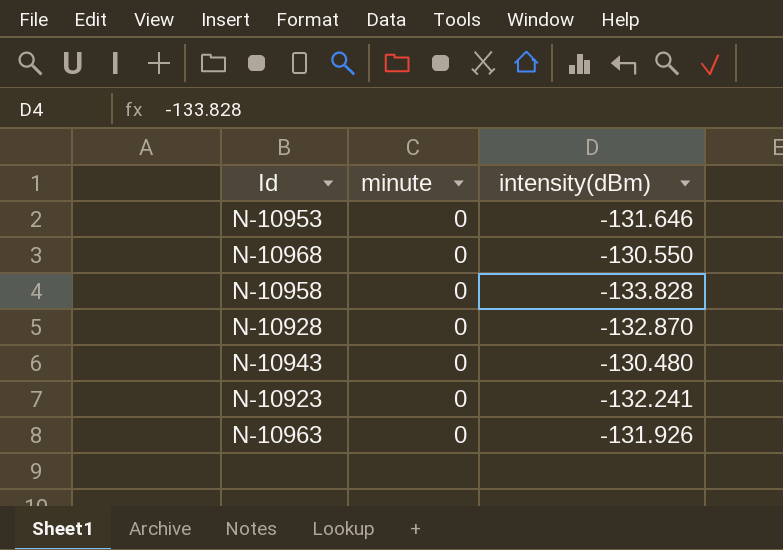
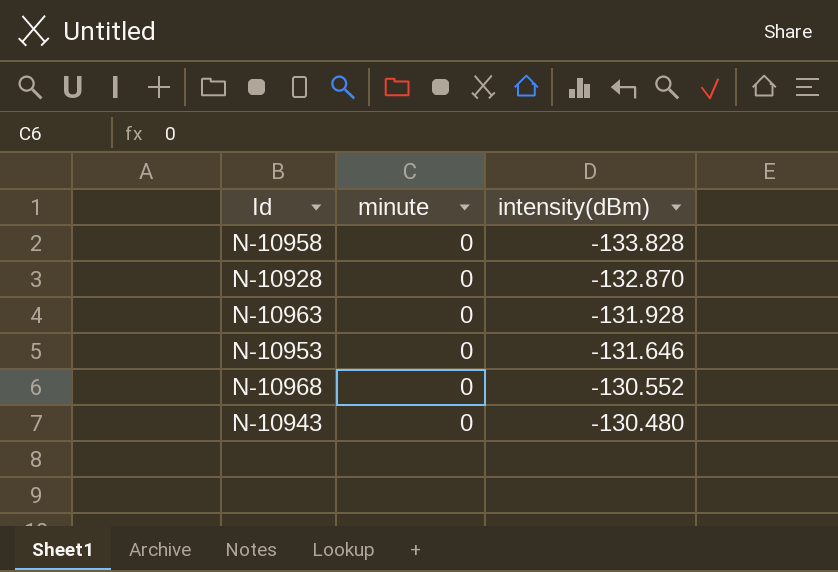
row order: none -> intensity(dBm) ascending
row N-10923: 0 | -132.241 -> none
N-10963 | intensity(dBm): -131.926 -> -131.928
N-10968 | intensity(dBm): -130.550 -> -130.552

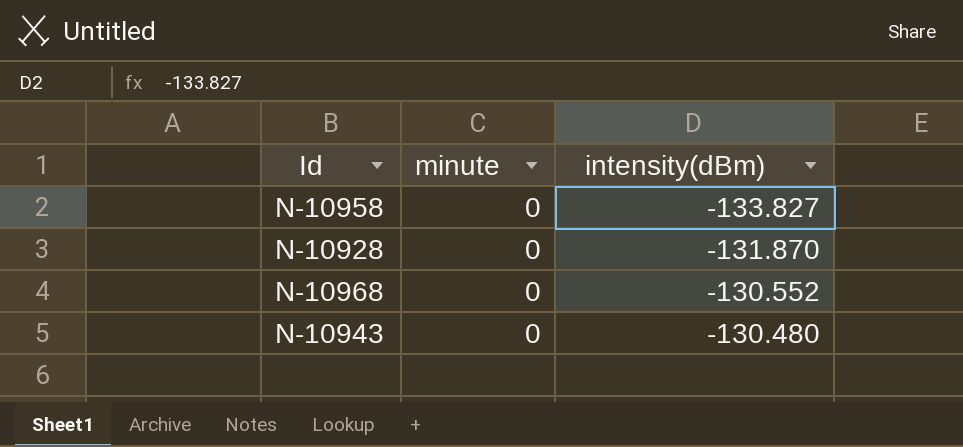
row N-10963: 0 | -131.928 -> none
row N-10953: 0 | -131.646 -> none
N-10958 | intensity(dBm): -133.828 -> -133.827
N-10928 | intensity(dBm): -132.870 -> -131.870

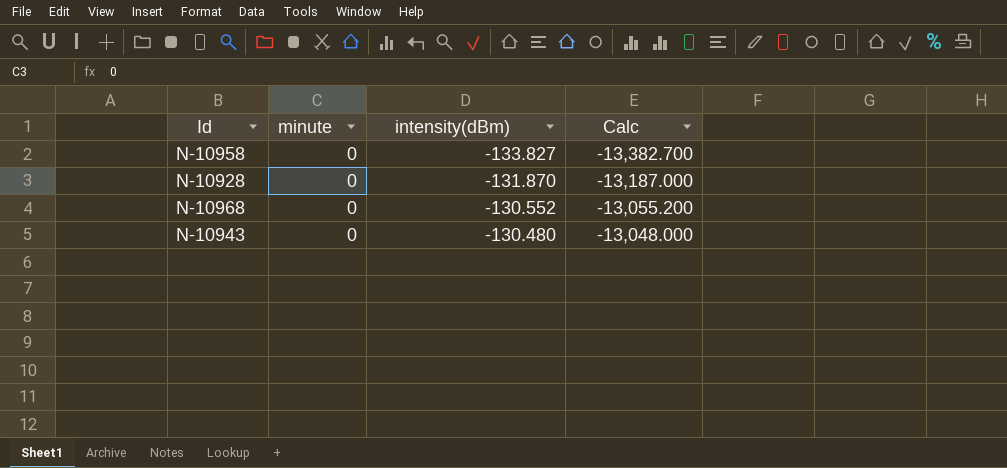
column Calc | formula: none -> [intensity(dBm)] * 100

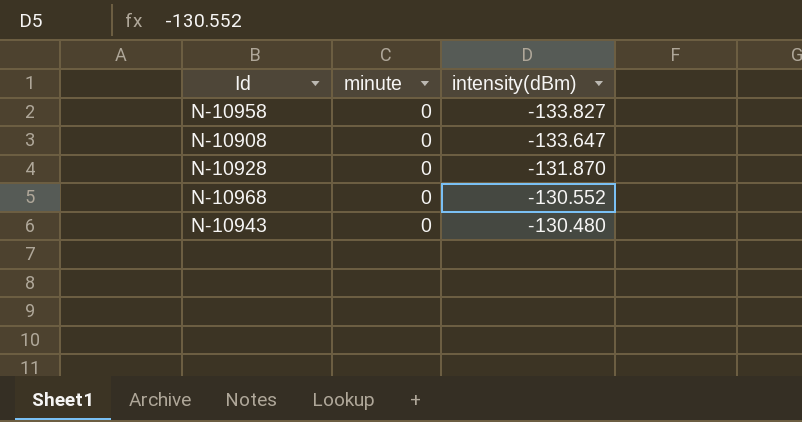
column Calc | formula: [intensity(dBm)] * 100 -> none
row N-10908: none -> 0 | -133.647

